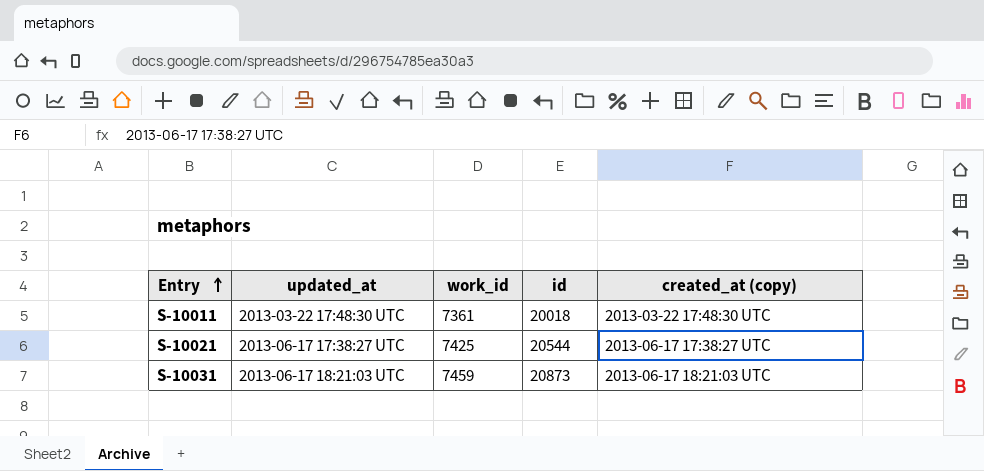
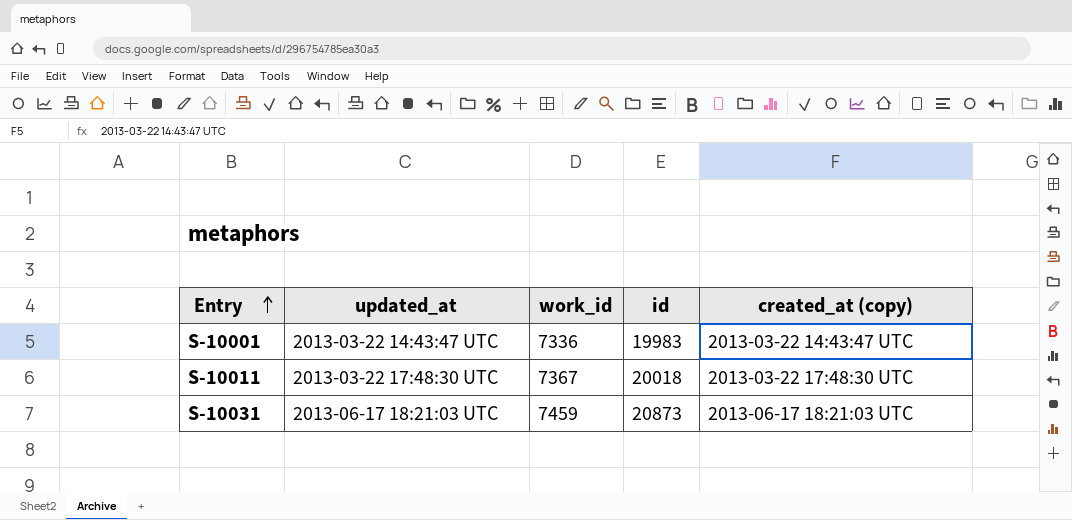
row S-10021: 2013-06-17 17:38:27 UTC | 7425 | 20544 | 2013-06-17 17:38:27 UTC -> none
row S-10001: none -> 2013-03-22 14:43:47 UTC | 7336 | 19983 | 2013-03-22 14:43:47 UTC
S-10011 | work_id: 7361 -> 7367

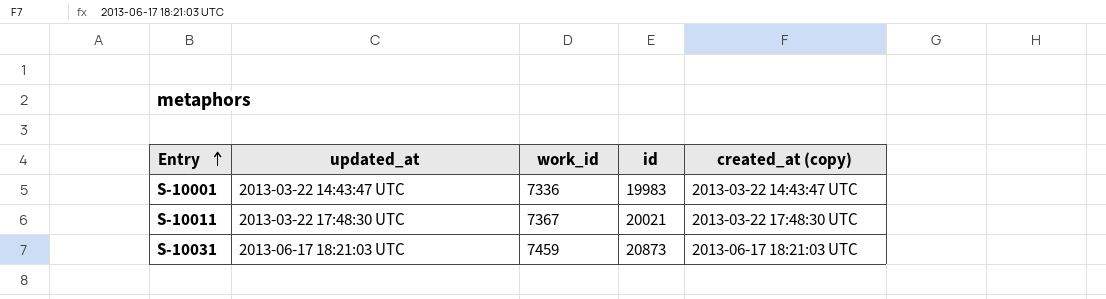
S-10011 | id: 20018 -> 20021

